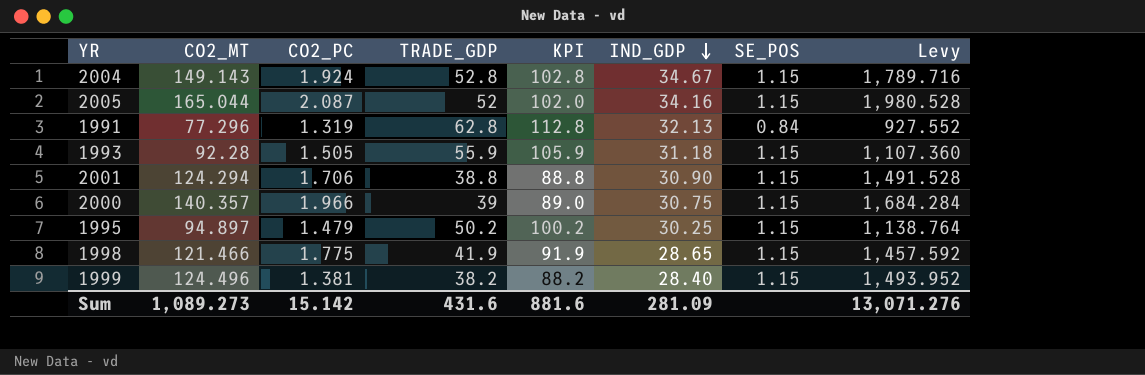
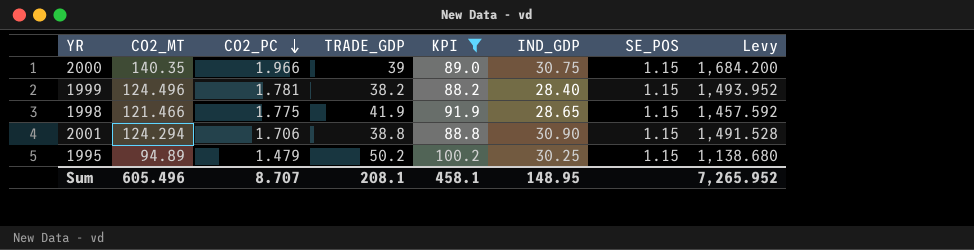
filter: none -> KPI <= 100.2
row order: IND_GDP descending -> CO2_PC descending
2000 | CO2_MT: 140.357 -> 140.35
2000 | Levy: 1,684.284 -> 1,684.200
1999 | CO2_PC: 1.381 -> 1.781
1995 | CO2_MT: 94.897 -> 94.89
1995 | Levy: 1,138.764 -> 1,138.680
Sum | CO2_MT: 1,089.273 -> 605.496
Sum | CO2_PC: 15.142 -> 8.707
Sum | TRADE_GDP: 431.6 -> 208.1
Sum | KPI: 881.6 -> 458.1
Sum | IND_GDP: 281.09 -> 148.95
Sum | Levy: 13,071.276 -> 7,265.952

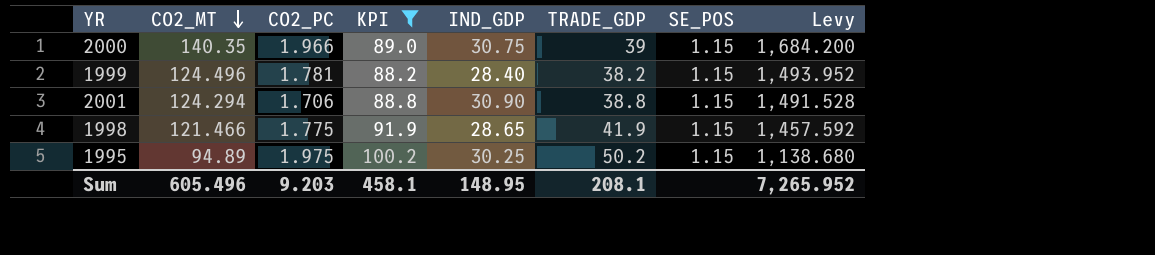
row order: CO2_PC descending -> CO2_MT descending
column TRADE_GDP | position: 4 -> 6
1995 | CO2_PC: 1.479 -> 1.975
Sum | CO2_PC: 8.707 -> 9.203

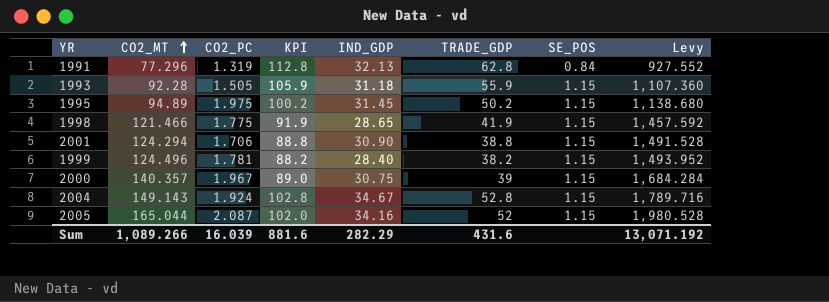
filter: KPI <= 100.2 -> none
row order: CO2_MT descending -> CO2_MT ascending
1995 | IND_GDP: 30.25 -> 31.45
2000 | CO2_MT: 140.35 -> 140.357
2000 | CO2_PC: 1.966 -> 1.967
2000 | Levy: 1,684.200 -> 1,684.284
Sum | CO2_MT: 605.496 -> 1,089.266
Sum | CO2_PC: 9.203 -> 16.039
Sum | KPI: 458.1 -> 881.6
Sum | IND_GDP: 148.95 -> 282.29
Sum | TRADE_GDP: 208.1 -> 431.6
Sum | Levy: 7,265.952 -> 13,071.192

